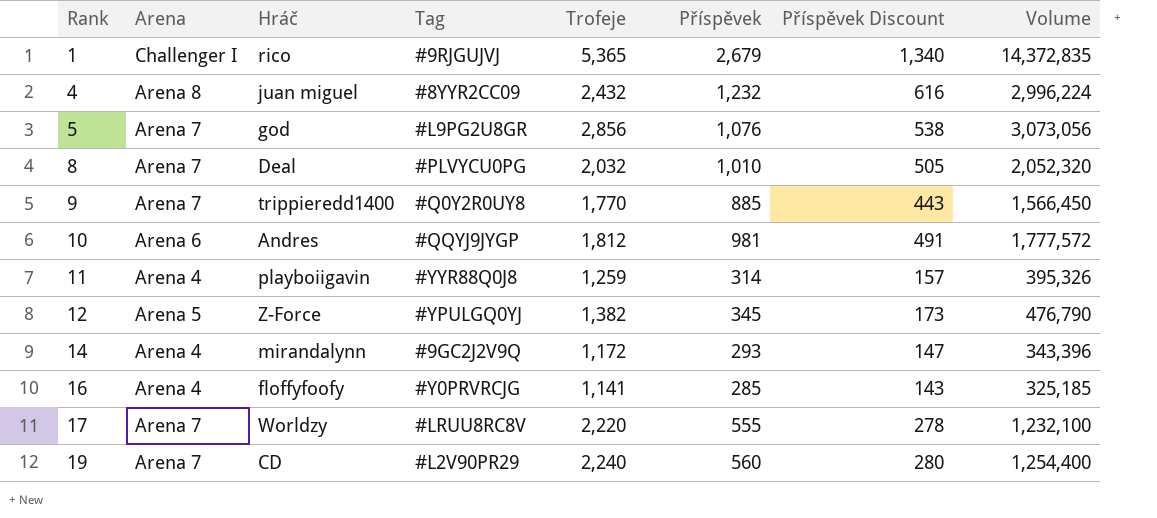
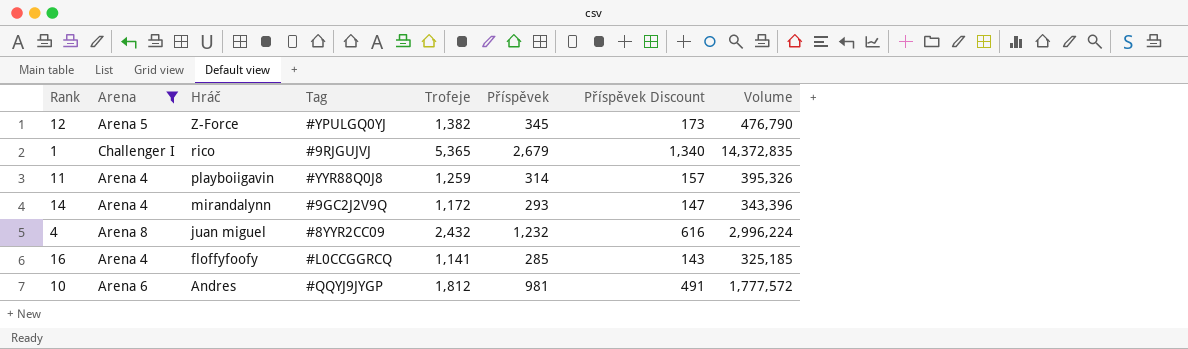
filter: none -> Arena != Arena 7
row order: Rank ascending -> Hráč descending
16 | Tag: #Y0PRVRCJG -> #L0CCGGRCQ

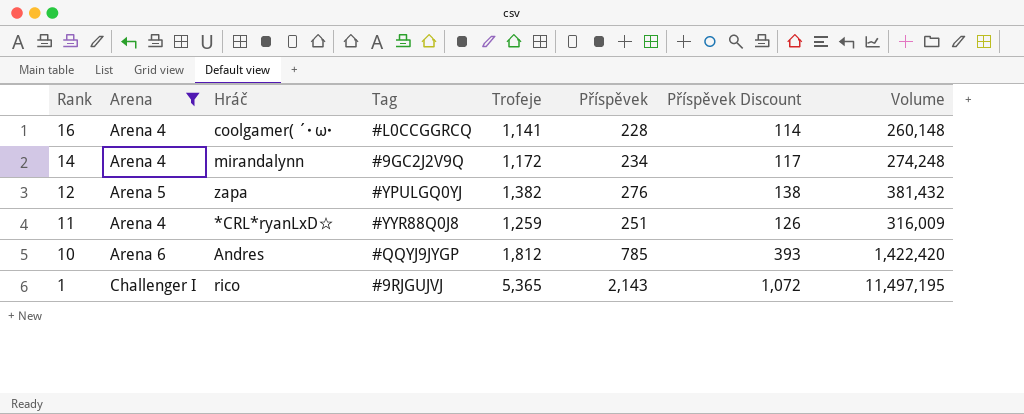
row order: Hráč descending -> Rank descending
row 4: Arena 8 | juan miguel | #8YYR2CC09 | 2,432 | 1,232 | 616 | 2,996,224 -> none
16 | Hráč: floffyfoofy -> coolgamer( ´･ω･
16 | Příspěvek: 285 -> 228
16 | Příspěvek Discount: 143 -> 114
16 | Volume: 325,185 -> 260,148
14 | Příspěvek: 293 -> 234
14 | Příspěvek Discount: 147 -> 117
14 | Volume: 343,396 -> 274,248
12 | Hráč: Z-Force -> zapa
12 | Příspěvek: 345 -> 276
12 | Příspěvek Discount: 173 -> 138
12 | Volume: 476,790 -> 381,432
11 | Hráč: playboiigavin -> *CRL*ryanLxD☆
11 | Příspěvek: 314 -> 251
11 | Příspěvek Discount: 157 -> 126
11 | Volume: 395,326 -> 316,009
10 | Příspěvek: 981 -> 785
10 | Příspěvek Discount: 491 -> 393
10 | Volume: 1,777,572 -> 1,422,420
1 | Příspěvek: 2,679 -> 2,143
1 | Příspěvek Discount: 1,340 -> 1,072
1 | Volume: 14,372,835 -> 11,497,195

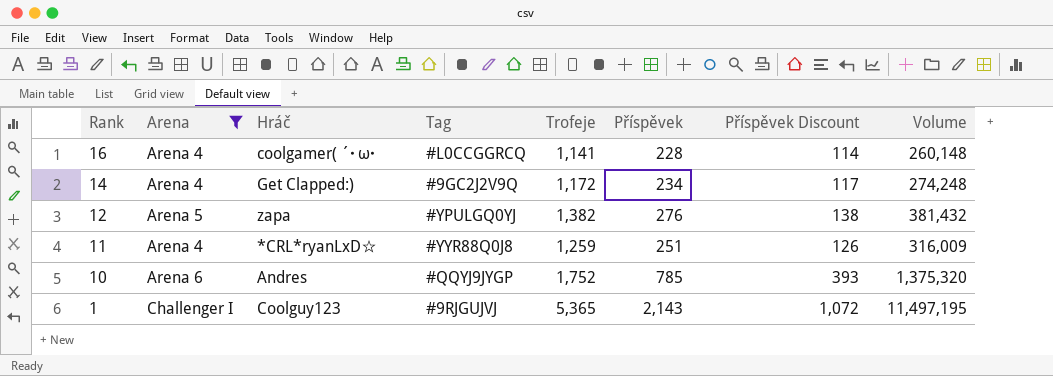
14 | Hráč: mirandalynn -> Get Clapped:)
10 | Trofeje: 1,812 -> 1,752
10 | Volume: 1,422,420 -> 1,375,320
1 | Hráč: rico -> Coolguy123

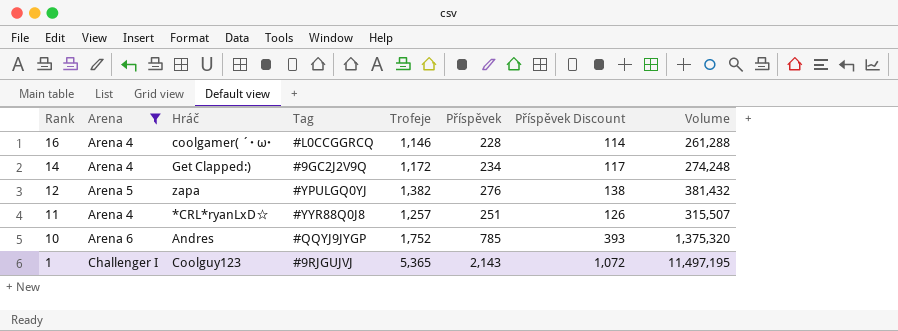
16 | Trofeje: 1,141 -> 1,146
16 | Volume: 260,148 -> 261,288
11 | Trofeje: 1,259 -> 1,257
11 | Volume: 316,009 -> 315,507

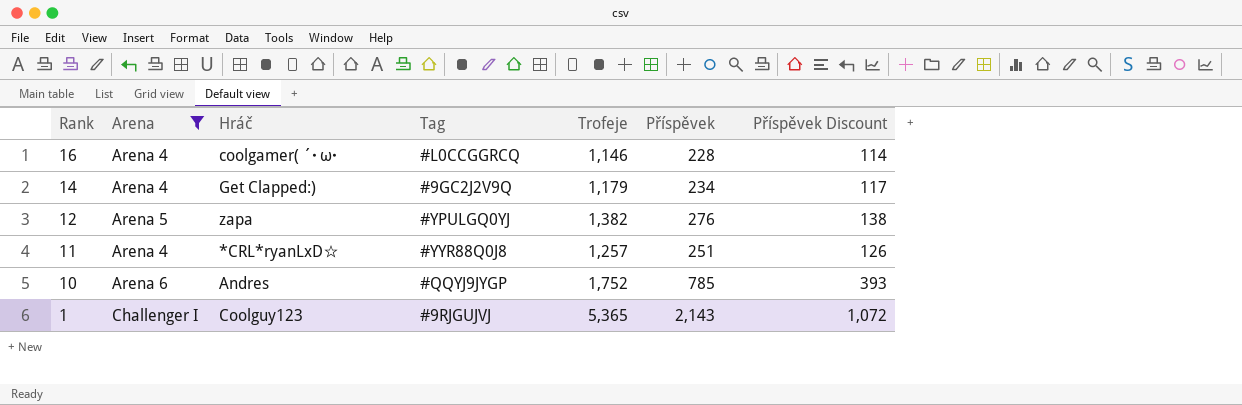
column Volume | formula: [Trofeje] * [Příspěvek] -> none
14 | Trofeje: 1,172 -> 1,179

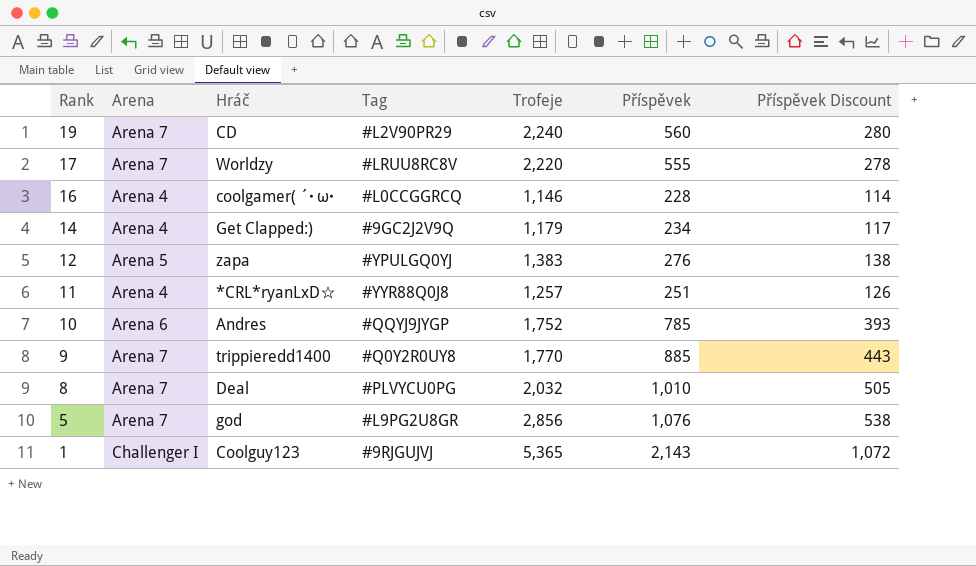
filter: Arena != Arena 7 -> none
12 | Trofeje: 1,382 -> 1,383

